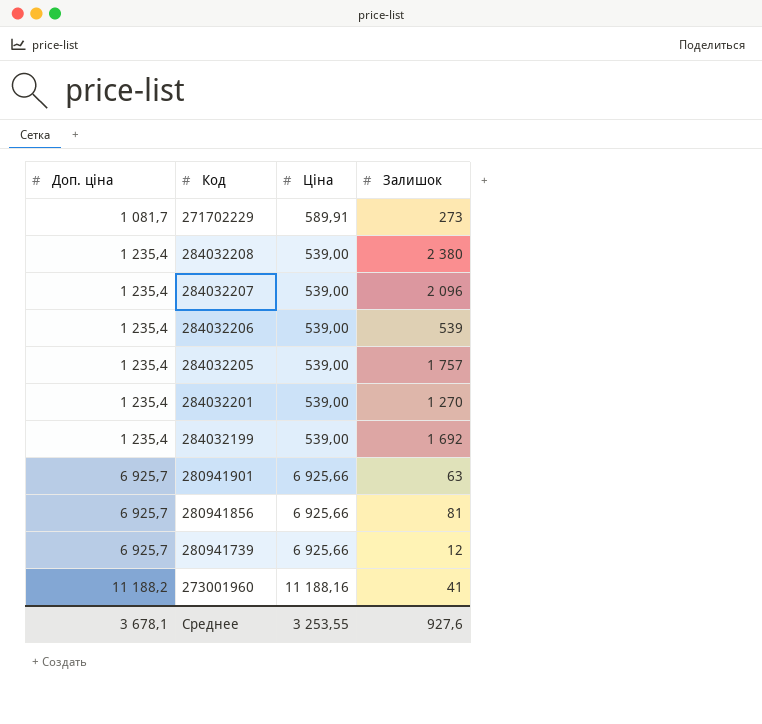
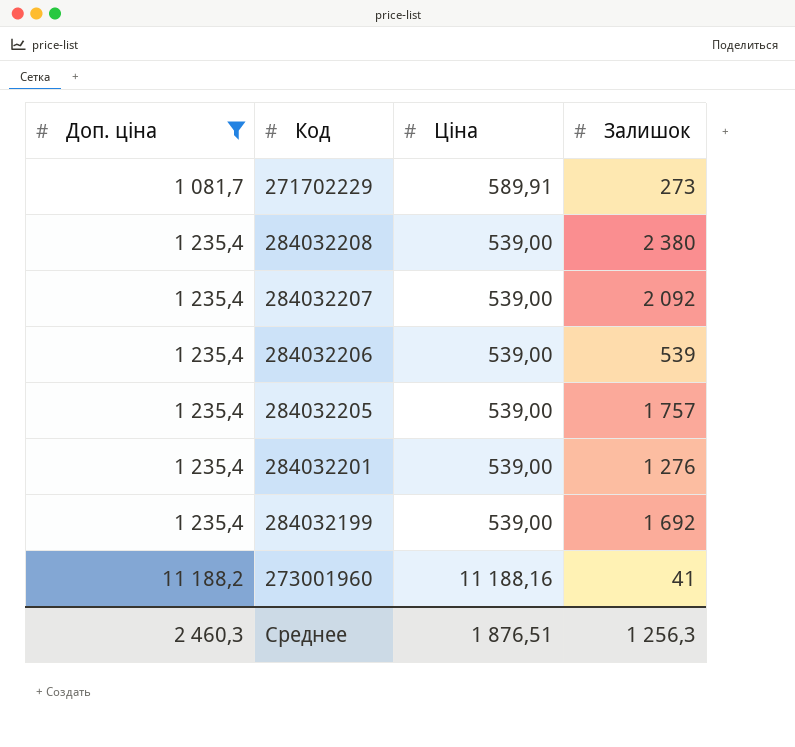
filter: none -> Доп. ціна != 6 925,7
284032207 | Залишок: 2 096 -> 2 092
284032201 | Залишок: 1 270 -> 1 276
Среднее | Доп. ціна: 3 678,1 -> 2 460,3
Среднее | Ціна: 3 253,55 -> 1 876,51
Среднее | Залишок: 927,6 -> 1 256,3

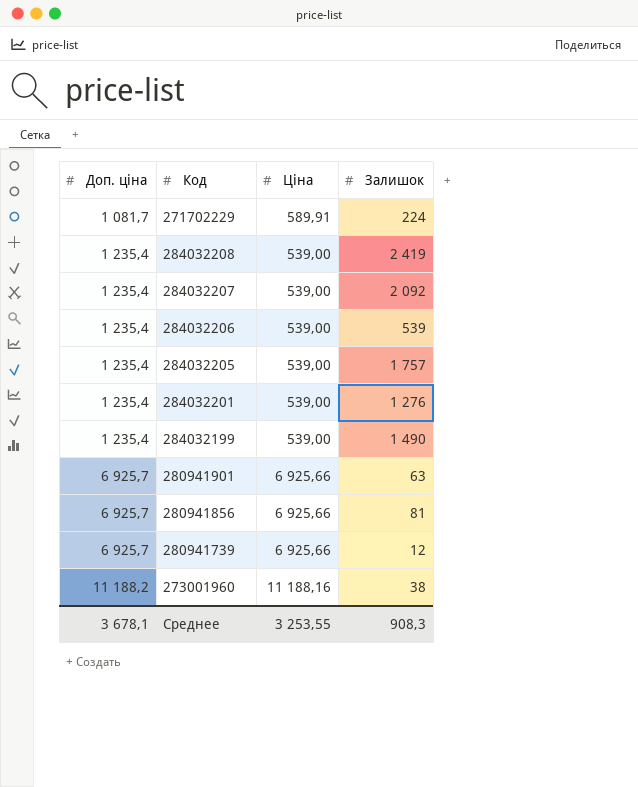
filter: Доп. ціна != 6 925,7 -> none
271702229 | Залишок: 273 -> 224
284032208 | Залишок: 2 380 -> 2 419
284032199 | Залишок: 1 692 -> 1 490
273001960 | Залишок: 41 -> 38
Среднее | Доп. ціна: 2 460,3 -> 3 678,1
Среднее | Ціна: 1 876,51 -> 3 253,55
Среднее | Залишок: 1 256,3 -> 908,3

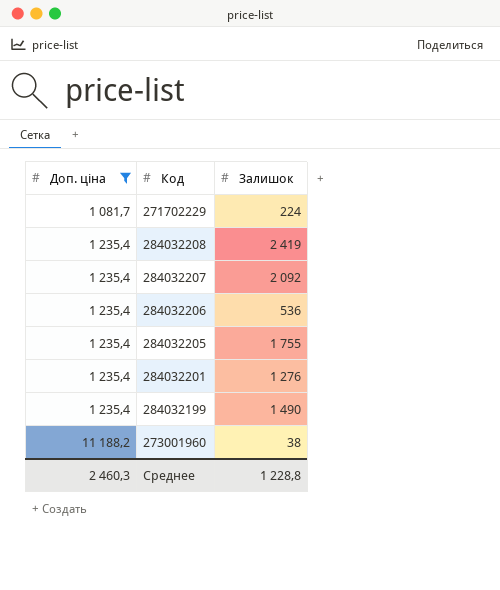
filter: none -> Доп. ціна != 6 925,7
column Ціна | position: 3 -> none
284032206 | Залишок: 539 -> 536
284032205 | Залишок: 1 757 -> 1 755
Среднее | Доп. ціна: 3 678,1 -> 2 460,3
Среднее | Залишок: 908,3 -> 1 228,8

